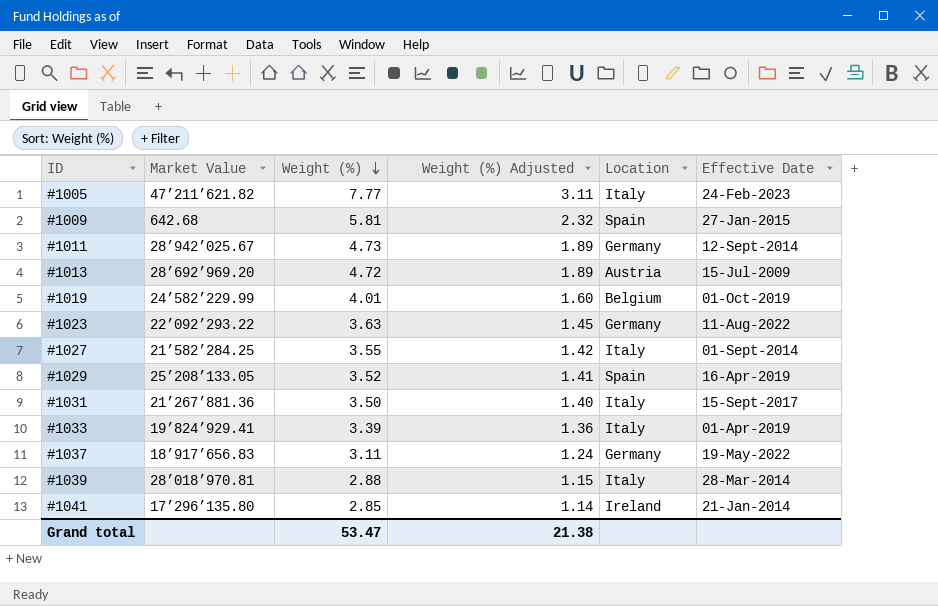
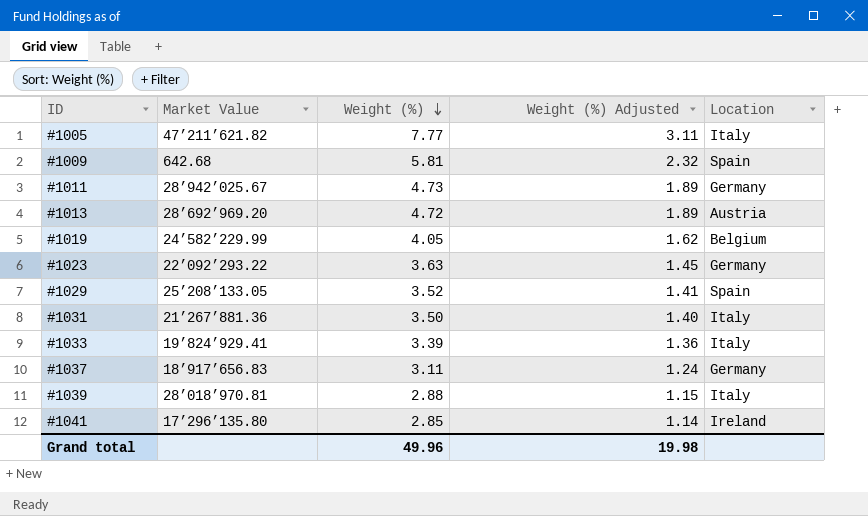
column Effective Date | position: 6 -> none
row #1027: 21’582’284.25 | 3.55 | 1.42 | Italy | 01-Sept-2014 -> none
#1019 | Weight (%): 4.01 -> 4.05
#1019 | Weight (%) Adjusted: 1.60 -> 1.62
Grand total | Weight (%): 53.47 -> 49.96
Grand total | Weight (%) Adjusted: 21.38 -> 19.98

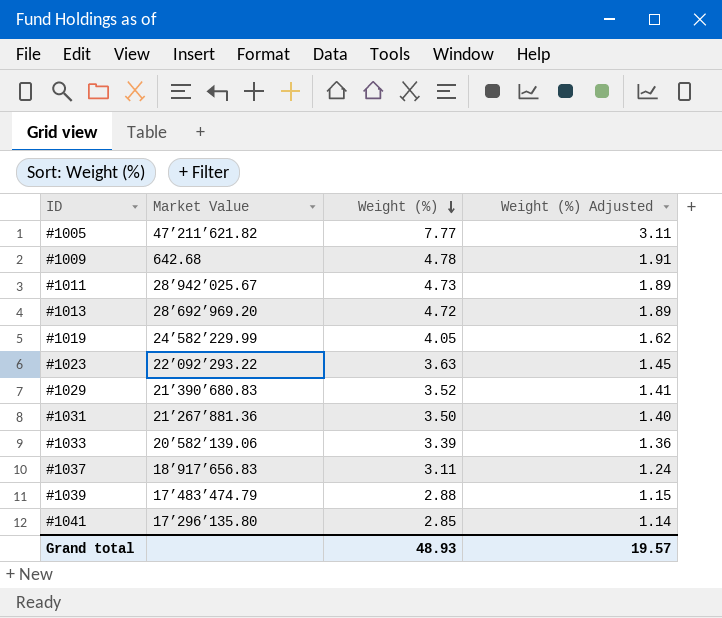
column Location | position: 5 -> none
#1009 | Weight (%): 5.81 -> 4.78
#1009 | Weight (%) Adjusted: 2.32 -> 1.91
#1029 | Market Value: 25’208’133.05 -> 21’390’680.83
#1033 | Market Value: 19’824’929.41 -> 20’582’139.06
#1039 | Market Value: 28’018’970.81 -> 17’483’474.79
Grand total | Weight (%): 49.96 -> 48.93
Grand total | Weight (%) Adjusted: 19.98 -> 19.57

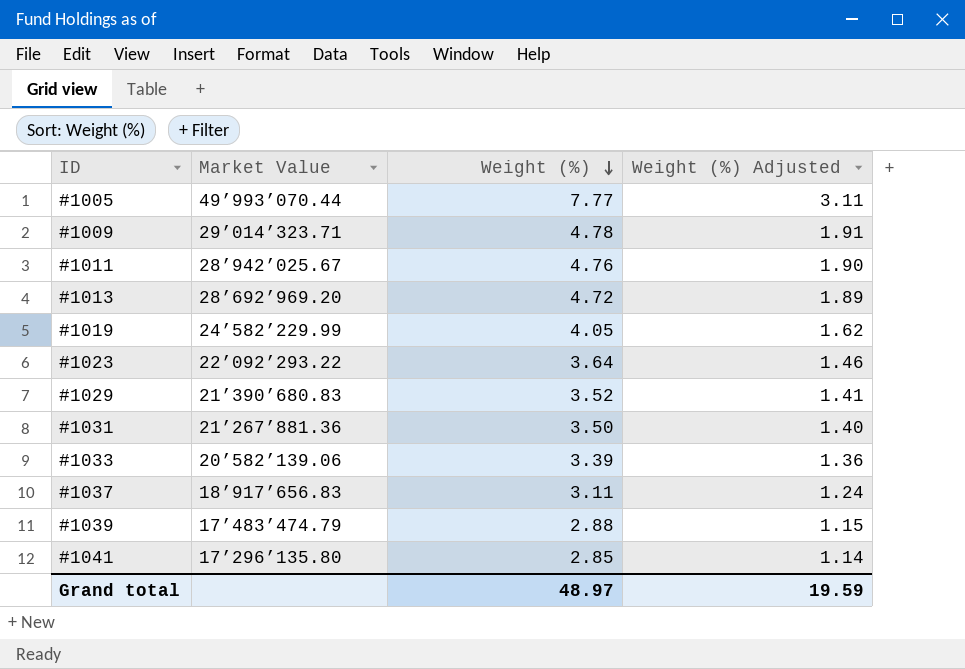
#1005 | Market Value: 47’211’621.82 -> 49’993’070.44
#1009 | Market Value: 642.68 -> 29’014’323.71
#1011 | Weight (%): 4.73 -> 4.76
#1011 | Weight (%) Adjusted: 1.89 -> 1.90
#1023 | Weight (%): 3.63 -> 3.64
#1023 | Weight (%) Adjusted: 1.45 -> 1.46
Grand total | Weight (%): 48.93 -> 48.97
Grand total | Weight (%) Adjusted: 19.57 -> 19.59

